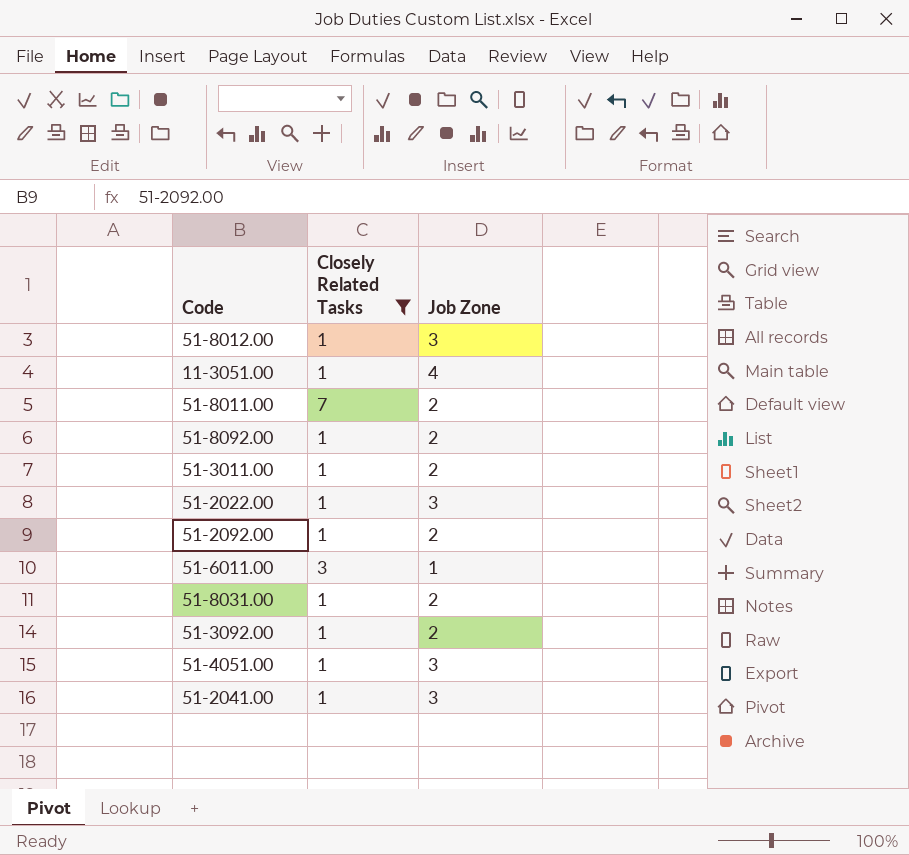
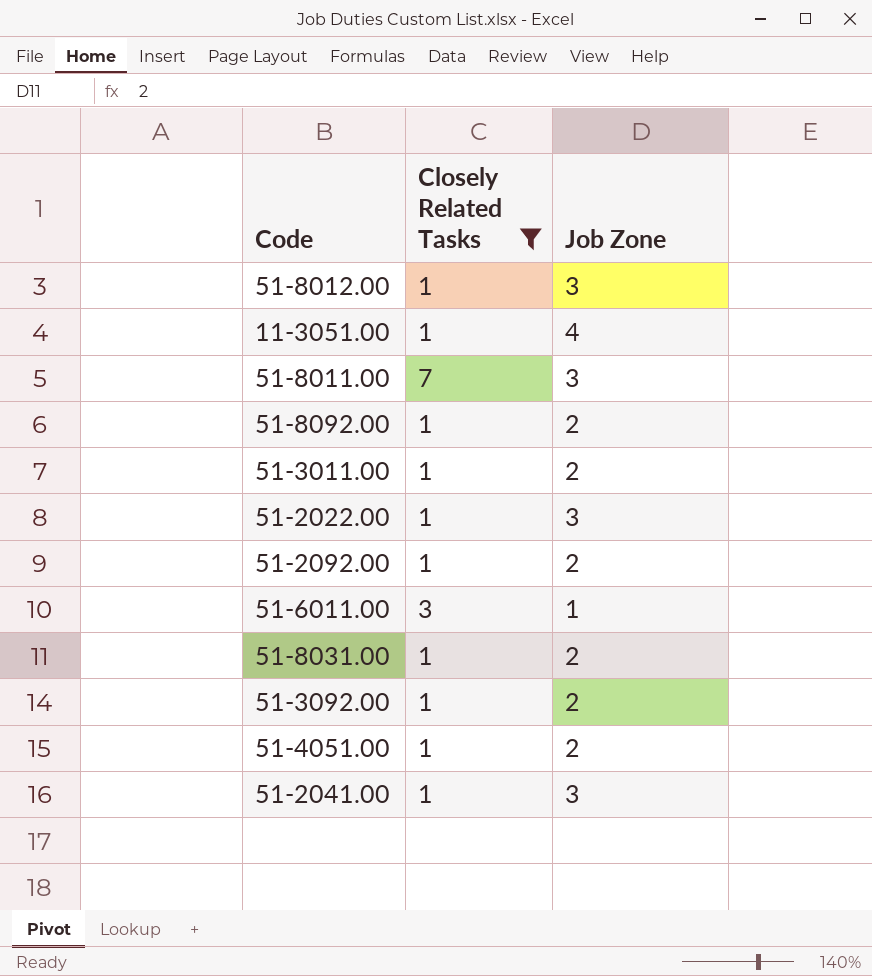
51-8011.00 | Job Zone: 2 -> 3
51-4051.00 | Job Zone: 3 -> 2

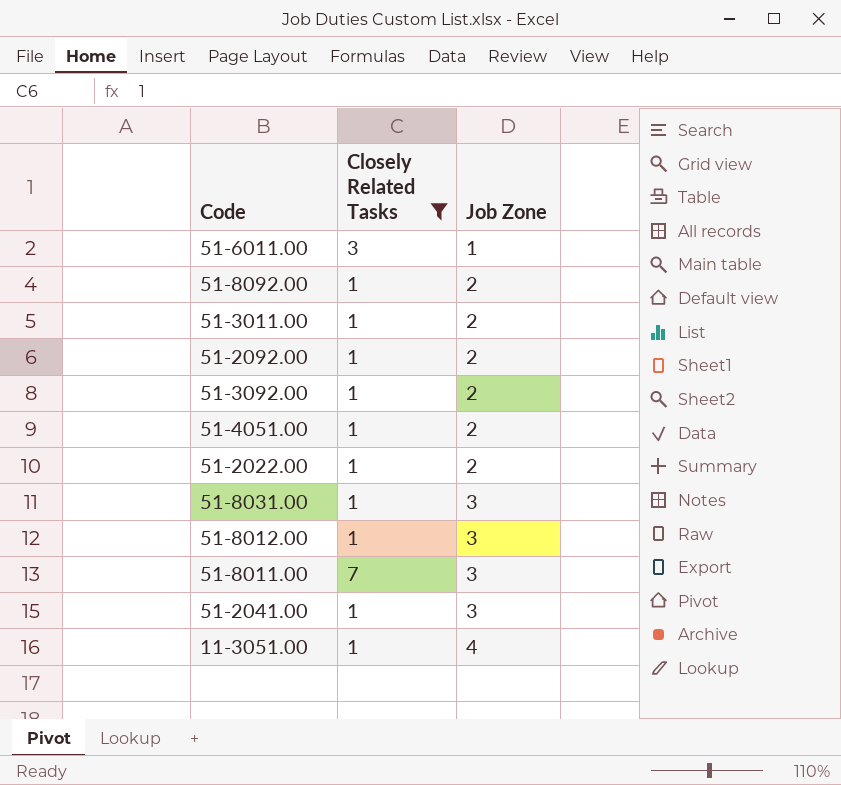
row order: none -> Job Zone ascending
51-2022.00 | Job Zone: 3 -> 2
51-8031.00 | Job Zone: 2 -> 3

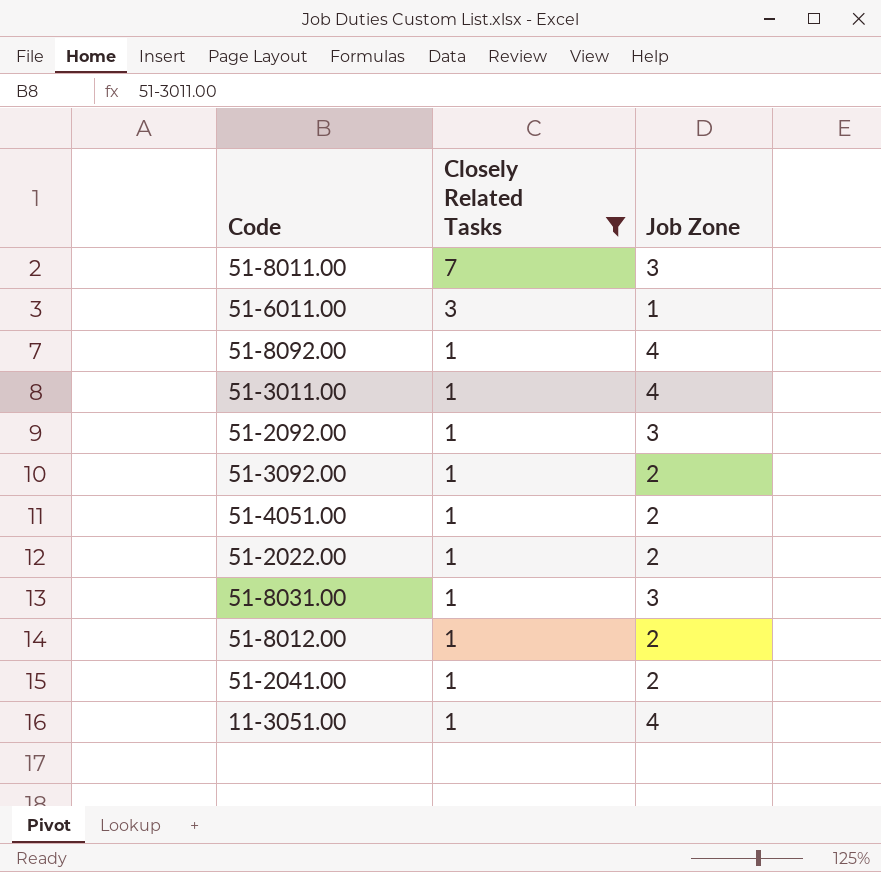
row order: Job Zone ascending -> Closely Related Tasks descending
51-8092.00 | Job Zone: 2 -> 4
51-3011.00 | Job Zone: 2 -> 4
51-2092.00 | Job Zone: 2 -> 3
51-8012.00 | Job Zone: 3 -> 2
51-2041.00 | Job Zone: 3 -> 2

